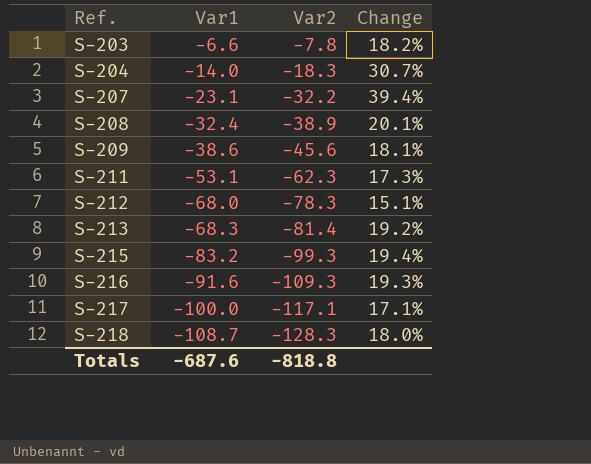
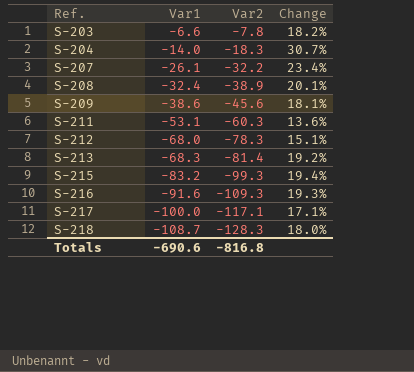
S-207 | Var1: -23.1 -> -26.1
S-207 | Change: 39.4% -> 23.4%
S-211 | Var2: -62.3 -> -60.3
S-211 | Change: 17.3% -> 13.6%
Totals | Var1: -687.6 -> -690.6
Totals | Var2: -818.8 -> -816.8

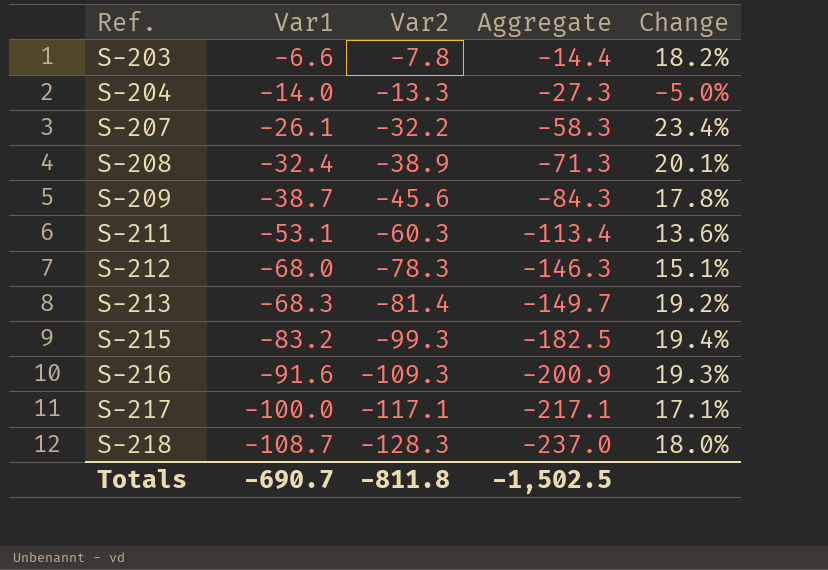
column Aggregate | formula: none -> [Var1] + [Var2]
S-204 | Var2: -18.3 -> -13.3
S-204 | Change: 30.7% -> -5.0%
S-209 | Var1: -38.6 -> -38.7
S-209 | Change: 18.1% -> 17.8%
Totals | Var1: -690.6 -> -690.7
Totals | Var2: -816.8 -> -811.8

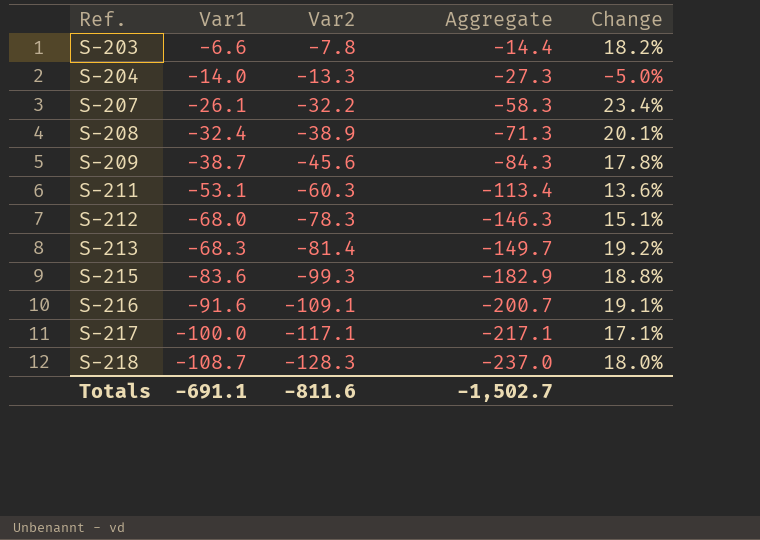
S-215 | Var1: -83.2 -> -83.6
S-215 | Aggregate: -182.5 -> -182.9
S-215 | Change: 19.4% -> 18.8%
S-216 | Var2: -109.3 -> -109.1
S-216 | Aggregate: -200.9 -> -200.7
S-216 | Change: 19.3% -> 19.1%
Totals | Var1: -690.7 -> -691.1
Totals | Var2: -811.8 -> -811.6
Totals | Aggregate: -1,502.5 -> -1,502.7

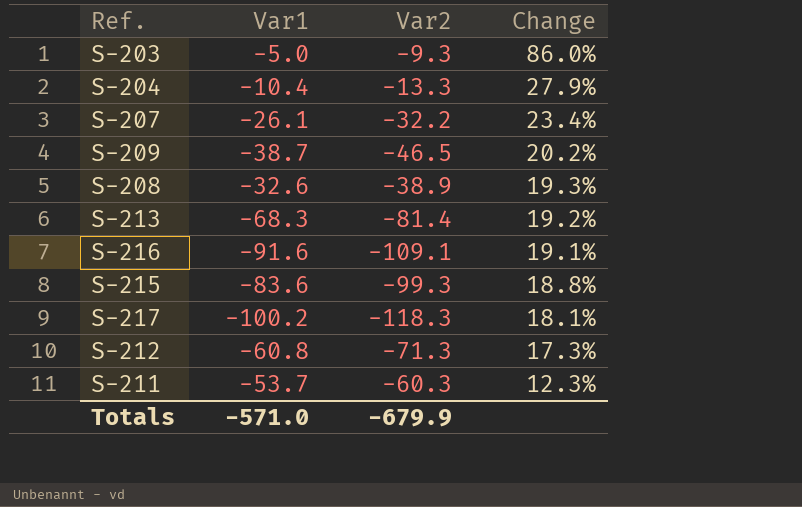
row order: Ref. ascending -> Change descending
column Aggregate | formula: [Var1] + [Var2] -> none
row S-218: -108.7 | -128.3 | -237.0 | 18.0% -> none
S-203 | Var1: -6.6 -> -5.0
S-203 | Var2: -7.8 -> -9.3
S-203 | Change: 18.2% -> 86.0%
S-204 | Var1: -14.0 -> -10.4
S-204 | Change: -5.0% -> 27.9%
S-209 | Var2: -45.6 -> -46.5
S-209 | Change: 17.8% -> 20.2%
S-208 | Var1: -32.4 -> -32.6
S-208 | Change: 20.1% -> 19.3%
S-217 | Var1: -100.0 -> -100.2
S-217 | Var2: -117.1 -> -118.3
S-217 | Change: 17.1% -> 18.1%
S-212 | Var1: -68.0 -> -60.8
S-212 | Var2: -78.3 -> -71.3
S-212 | Change: 15.1% -> 17.3%
S-211 | Var1: -53.1 -> -53.7
S-211 | Change: 13.6% -> 12.3%
Totals | Var1: -691.1 -> -571.0
Totals | Var2: -811.6 -> -679.9

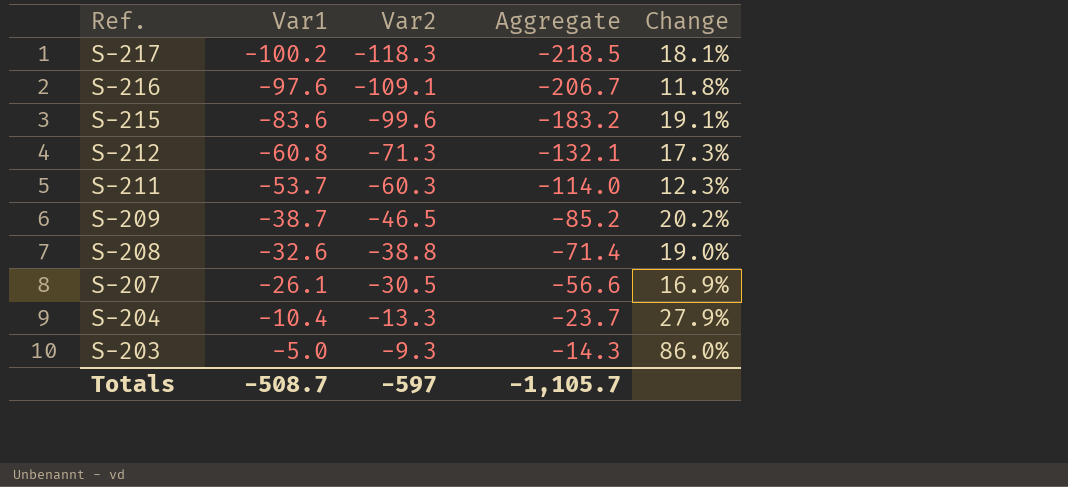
row order: Change descending -> Ref. descending
column Aggregate | formula: none -> [Var1] + [Var2]
row S-213: -68.3 | -81.4 | 19.2% -> none
S-216 | Var1: -91.6 -> -97.6
S-216 | Change: 19.1% -> 11.8%
S-215 | Var2: -99.3 -> -99.6
S-215 | Change: 18.8% -> 19.1%
S-208 | Var2: -38.9 -> -38.8
S-208 | Change: 19.3% -> 19.0%
S-207 | Var2: -32.2 -> -30.5
S-207 | Change: 23.4% -> 16.9%
Totals | Var1: -571.0 -> -508.7
Totals | Var2: -679.9 -> -597

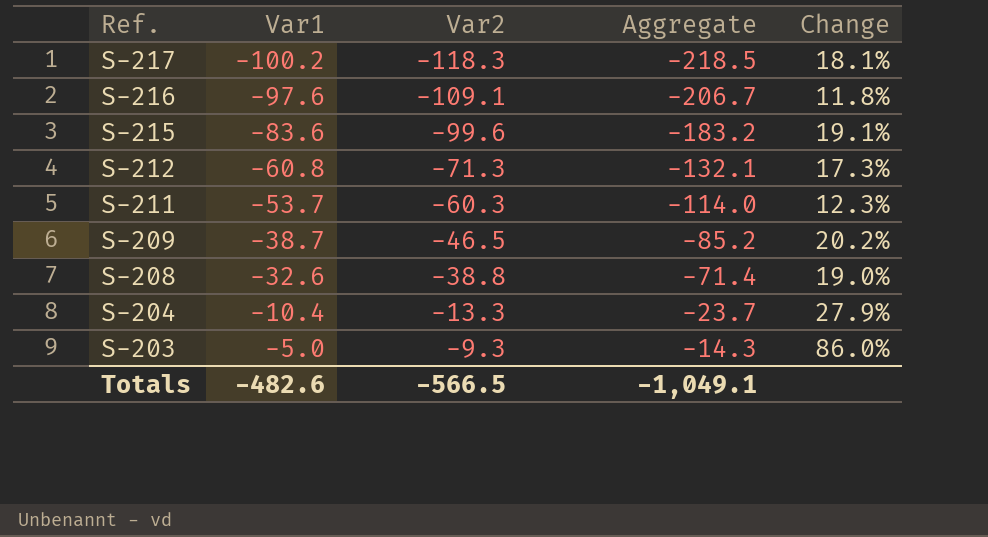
row S-207: -26.1 | -30.5 | -56.6 | 16.9% -> none
Totals | Var1: -508.7 -> -482.6
Totals | Var2: -597 -> -566.5
Totals | Aggregate: -1,105.7 -> -1,049.1

